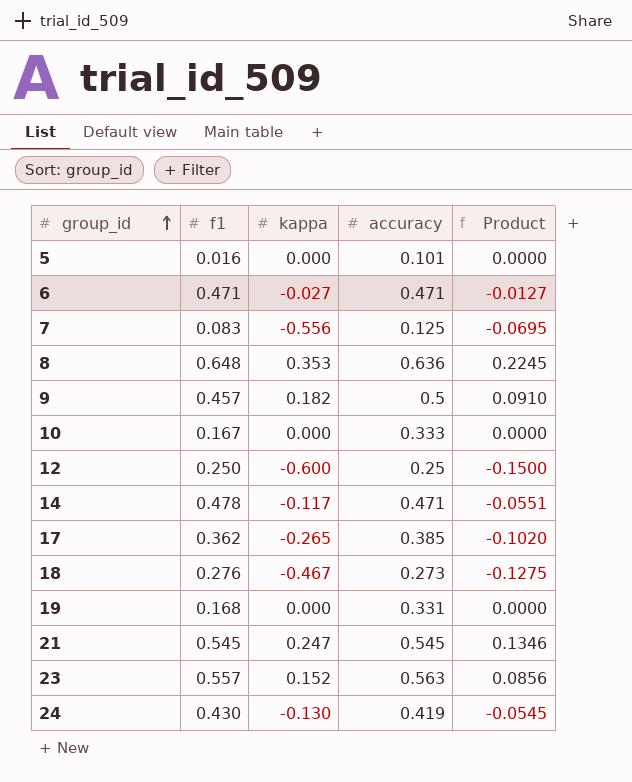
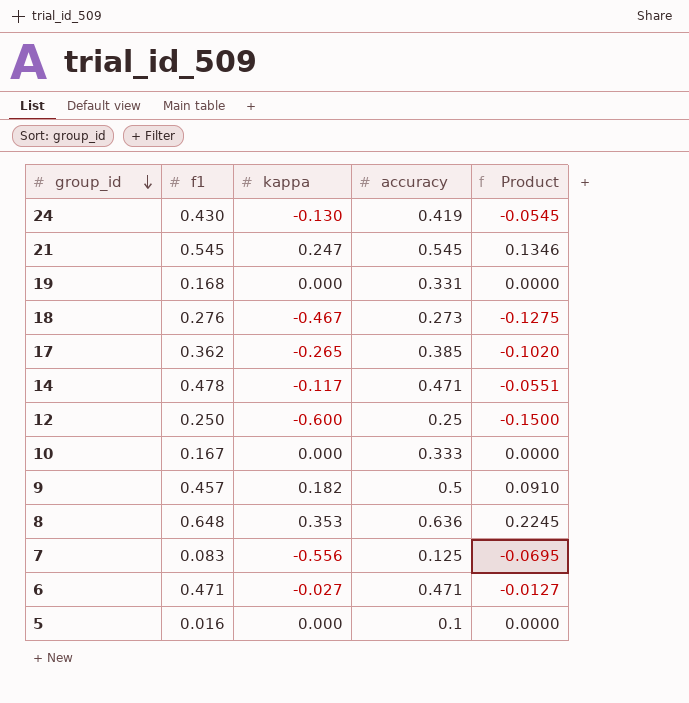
row order: group_id ascending -> group_id descending
row 23: 0.557 | 0.152 | 0.563 | 0.0856 -> none
5 | accuracy: 0.101 -> 0.1

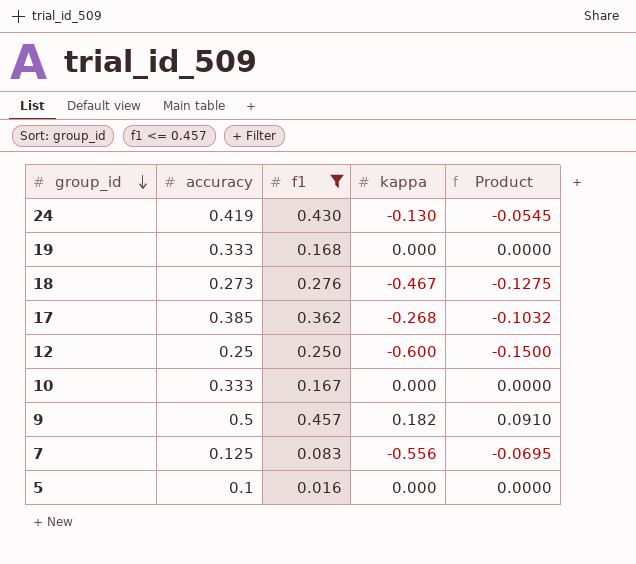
filter: none -> f1 <= 0.457
column accuracy | position: 4 -> 2
19 | accuracy: 0.331 -> 0.333
17 | kappa: -0.265 -> -0.268
17 | Product: -0.1020 -> -0.1032

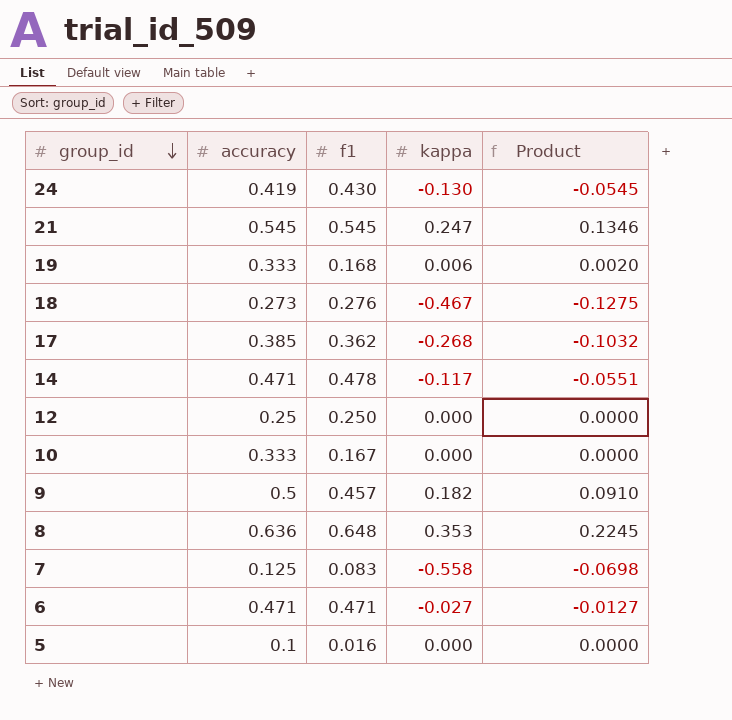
filter: f1 <= 0.457 -> none
19 | kappa: 0.000 -> 0.006
19 | Product: 0.0000 -> 0.0020
12 | kappa: -0.600 -> 0.000
12 | Product: -0.1500 -> 0.0000
7 | kappa: -0.556 -> -0.558
7 | Product: -0.0695 -> -0.0698

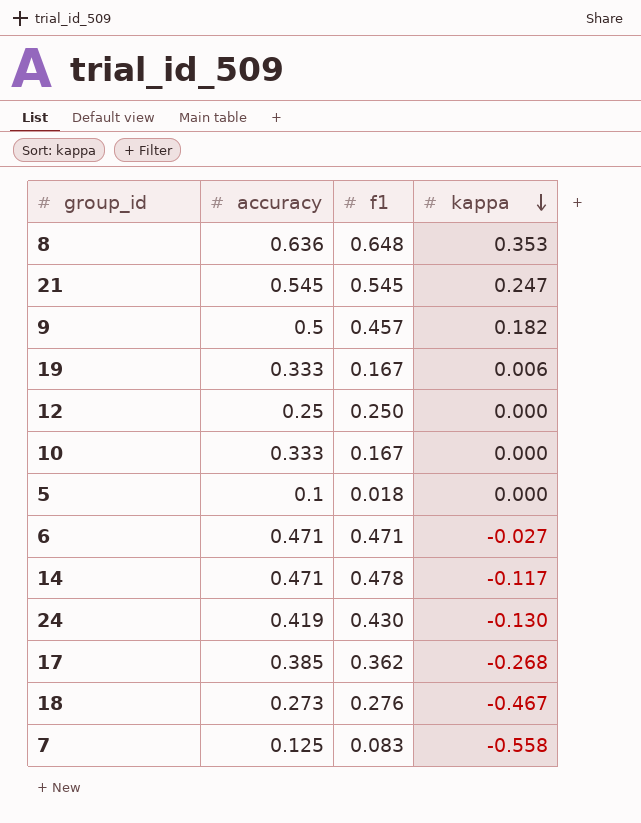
row order: group_id descending -> kappa descending
column Product | formula: [accuracy] * [kappa] -> none
19 | f1: 0.168 -> 0.167
5 | f1: 0.016 -> 0.018

